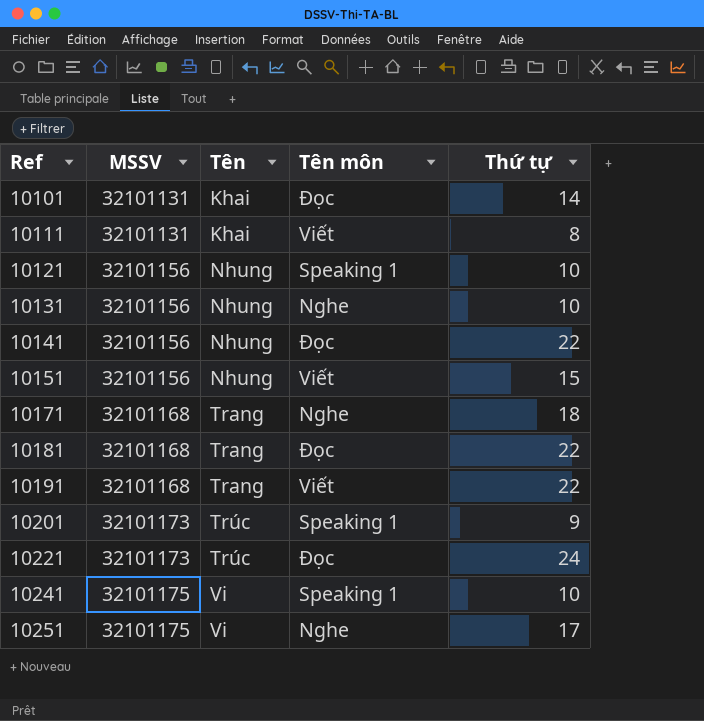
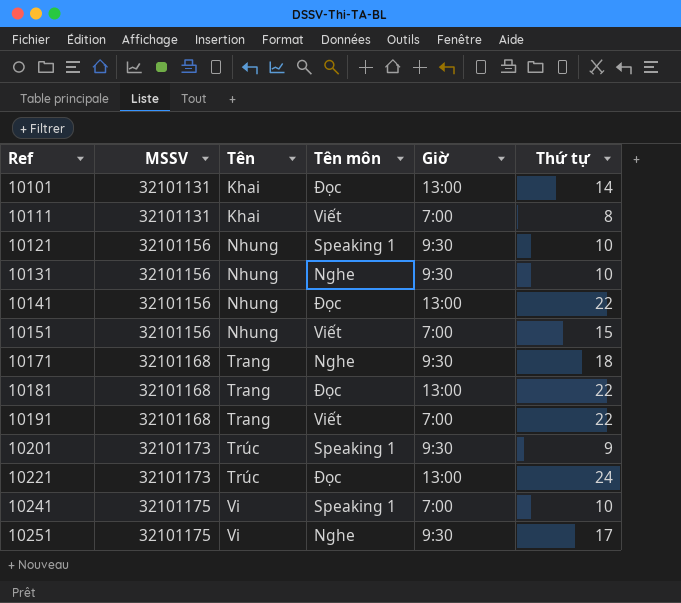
column Giờ | position: none -> 5

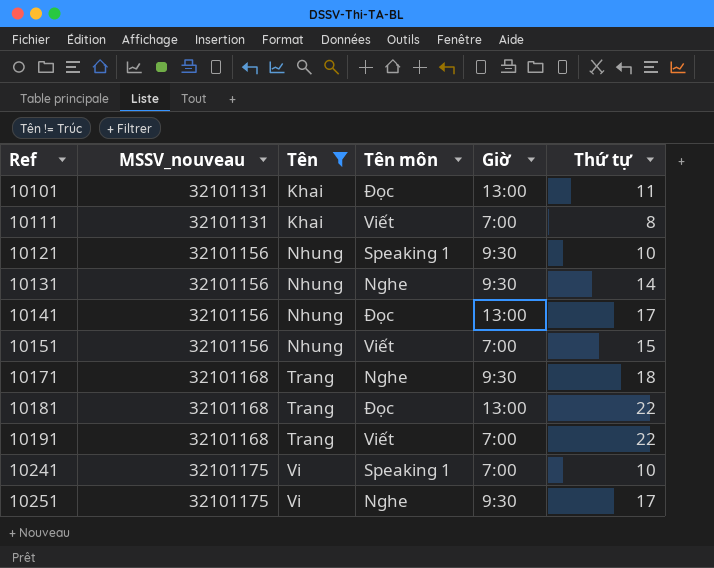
filter: none -> Tên != Trúc
column name: MSSV -> MSSV_nouveau
10101 | Thứ tự: 14 -> 11
10131 | Thứ tự: 10 -> 14
10141 | Thứ tự: 22 -> 17

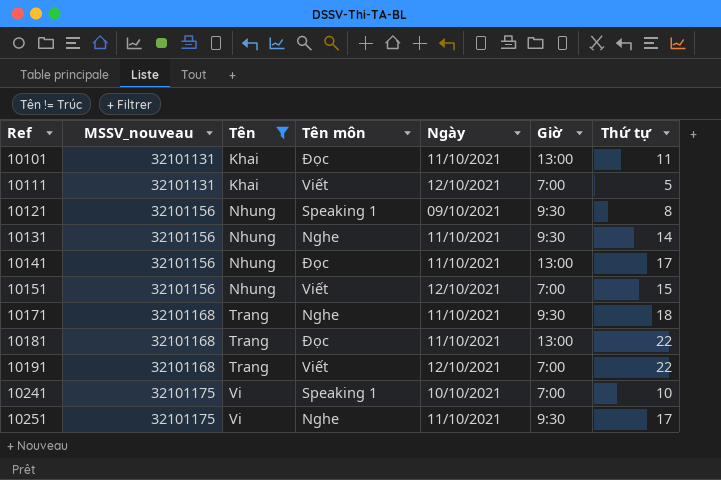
column Ngày | position: none -> 5
10111 | Thứ tự: 8 -> 5
10121 | Thứ tự: 10 -> 8

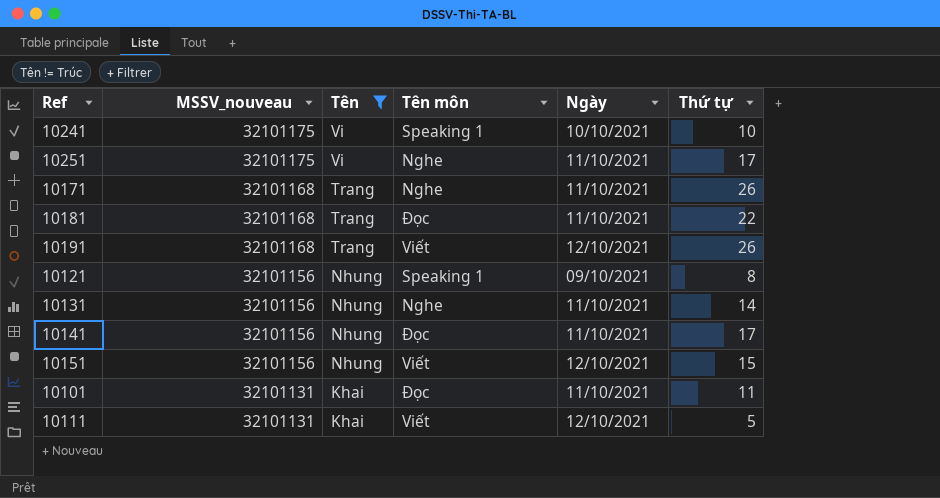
row order: Ref ascending -> MSSV_nouveau descending
column Giờ | position: 6 -> none
10171 | Thứ tự: 18 -> 26
10191 | Thứ tự: 22 -> 26

